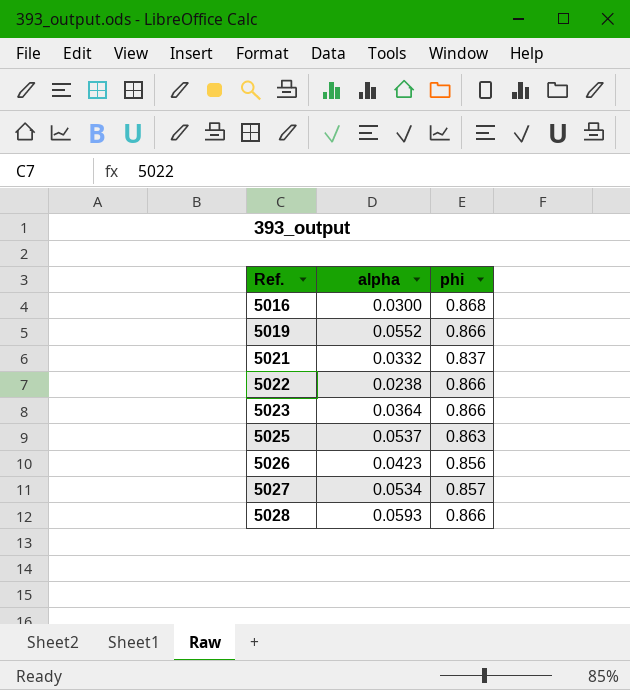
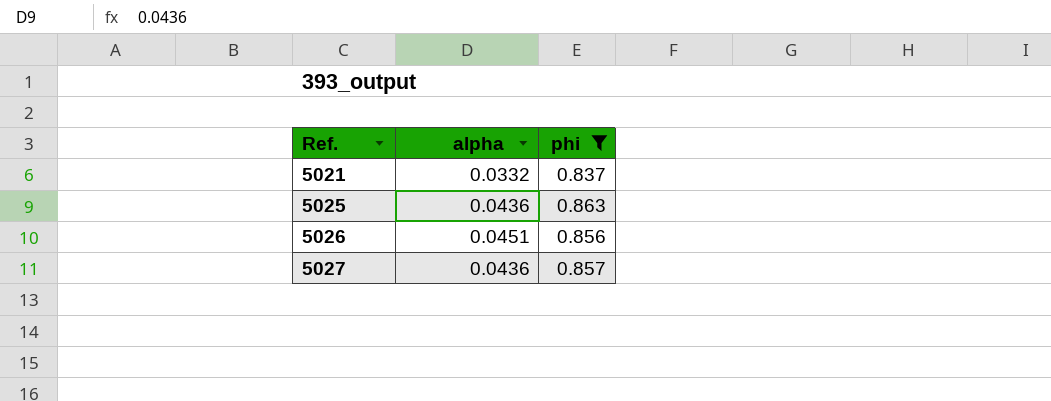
filter: none -> phi <= 0.863
5025 | alpha: 0.0537 -> 0.0436
5026 | alpha: 0.0423 -> 0.0451
5027 | alpha: 0.0534 -> 0.0436

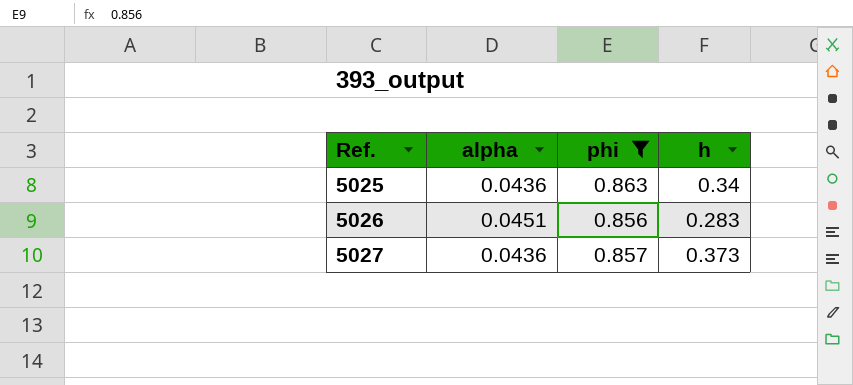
column h | position: none -> 4
row 5021: 0.0332 | 0.837 -> none

